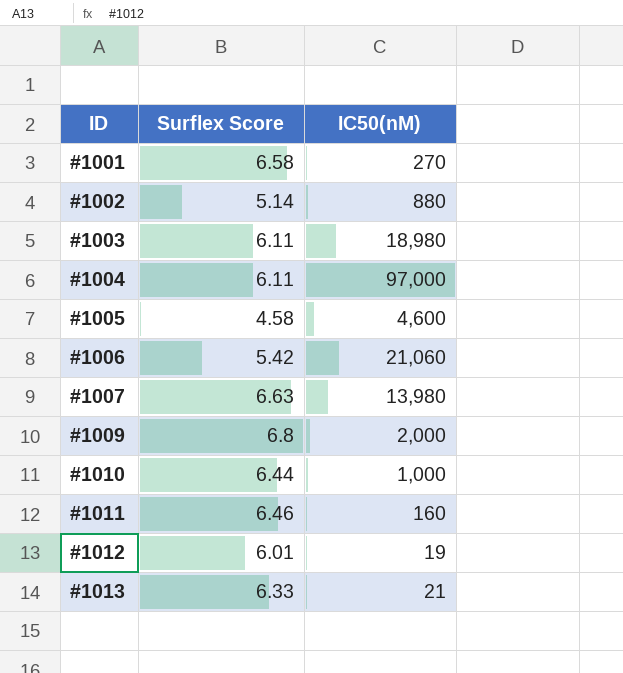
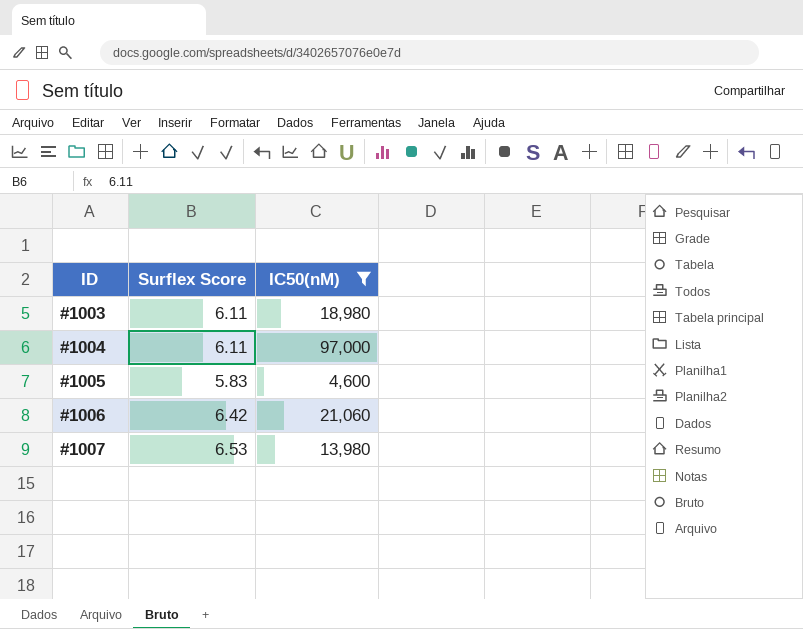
filter: none -> IC50(nM) >= 4,600
#1005 | Surflex Score: 4.58 -> 5.83
#1006 | Surflex Score: 5.42 -> 6.42
#1007 | Surflex Score: 6.63 -> 6.53

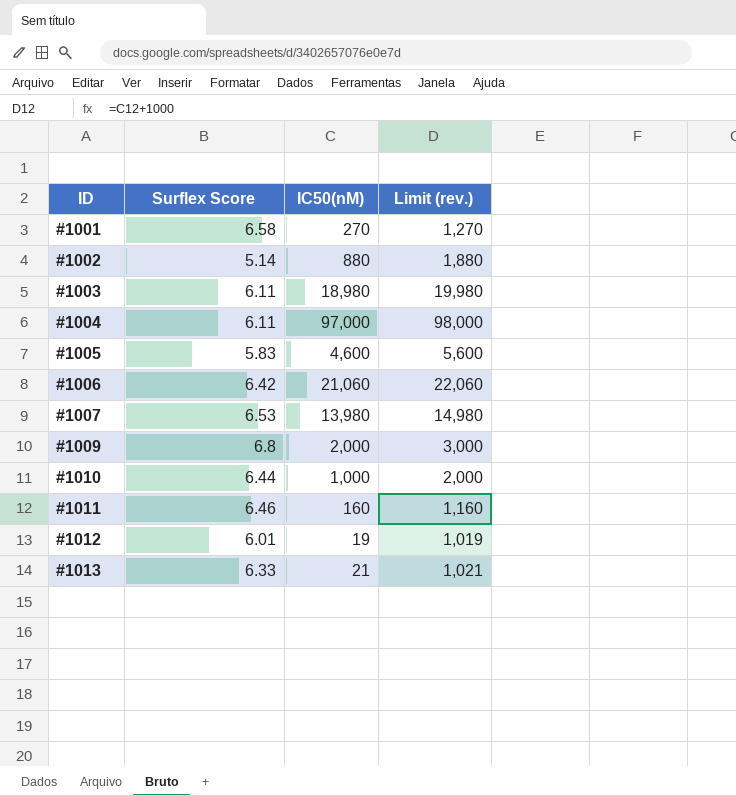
filter: IC50(nM) >= 4,600 -> none
column Limit (rev.) | formula: none -> [IC50(nM)] + 1000

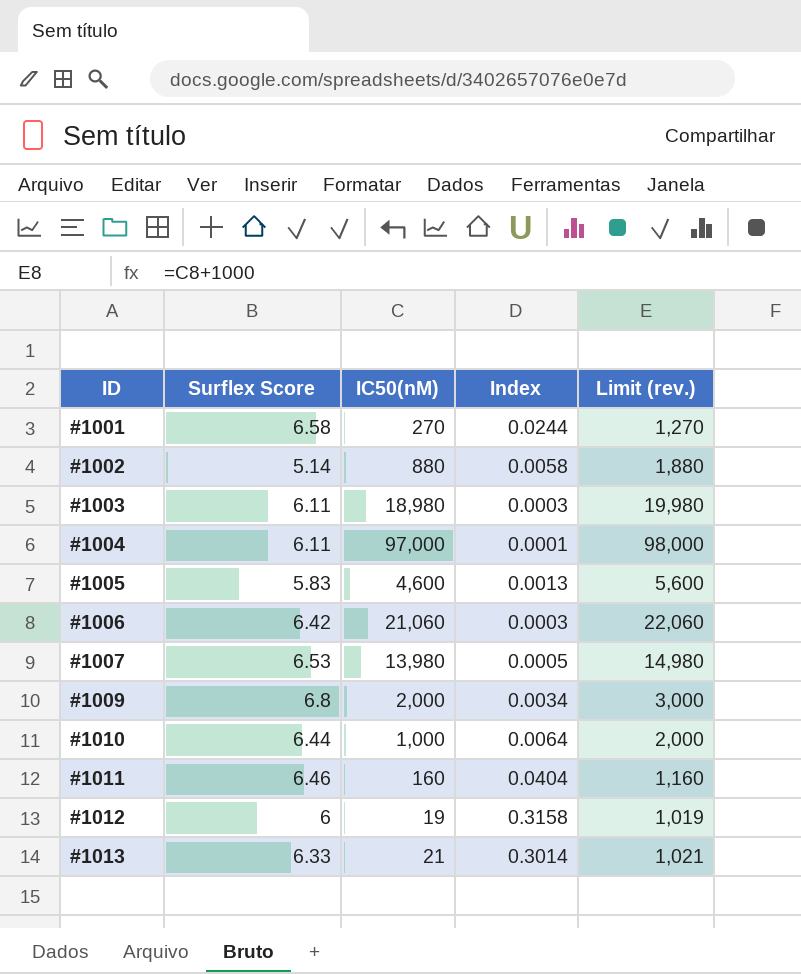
column Index | formula: none -> [Surflex Score] / [IC50(nM)]
#1012 | Surflex Score: 6.01 -> 6

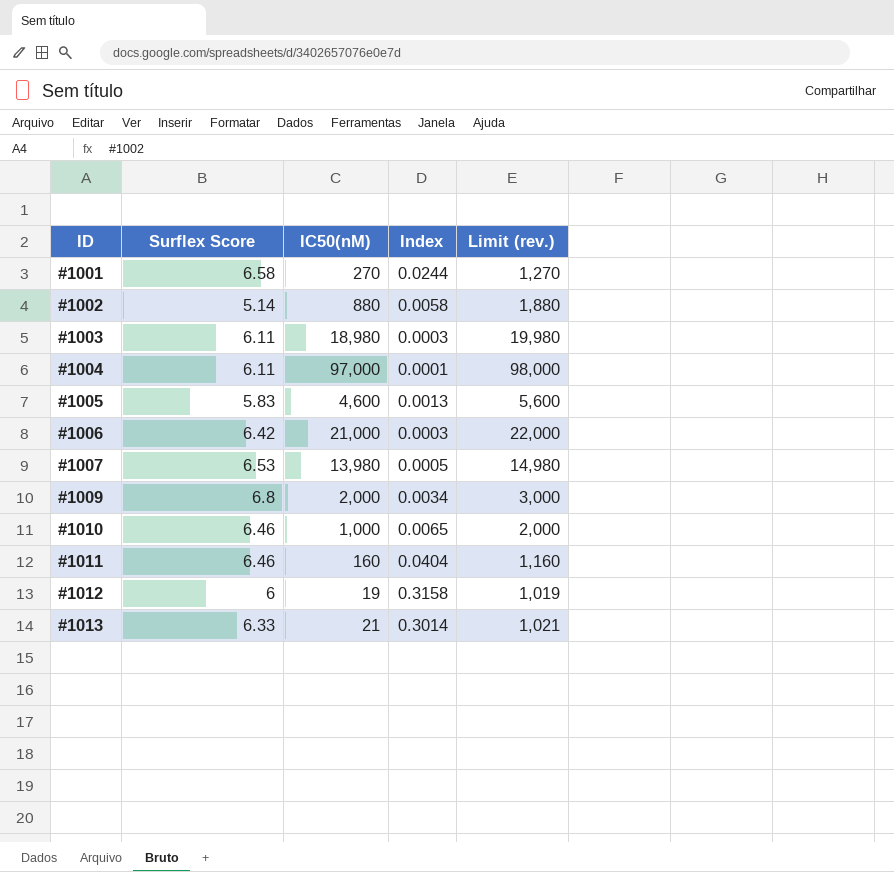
#1006 | IC50(nM): 21,060 -> 21,000
#1006 | Limit (rev.): 22,060 -> 22,000
#1010 | Surflex Score: 6.44 -> 6.46
#1010 | Index: 0.0064 -> 0.0065

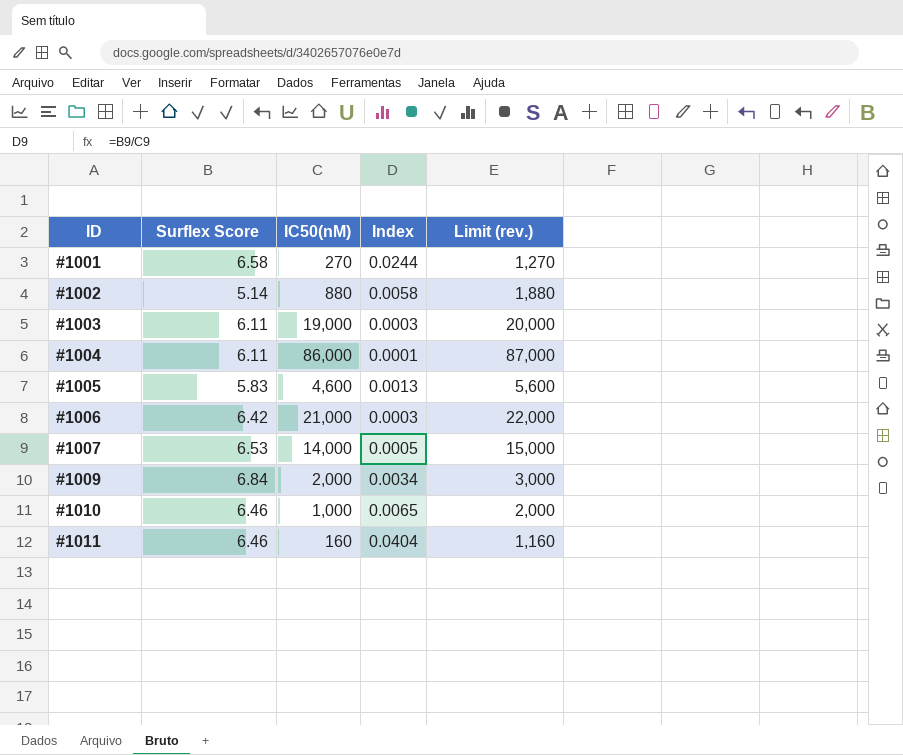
row #1012: 6 | 19 | 0.3158 | 1,019 -> none
row #1013: 6.33 | 21 | 0.3014 | 1,021 -> none
#1003 | IC50(nM): 18,980 -> 19,000
#1003 | Limit (rev.): 19,980 -> 20,000
#1004 | IC50(nM): 97,000 -> 86,000
#1004 | Limit (rev.): 98,000 -> 87,000
#1007 | IC50(nM): 13,980 -> 14,000
#1007 | Limit (rev.): 14,980 -> 15,000
#1009 | Surflex Score: 6.8 -> 6.84

